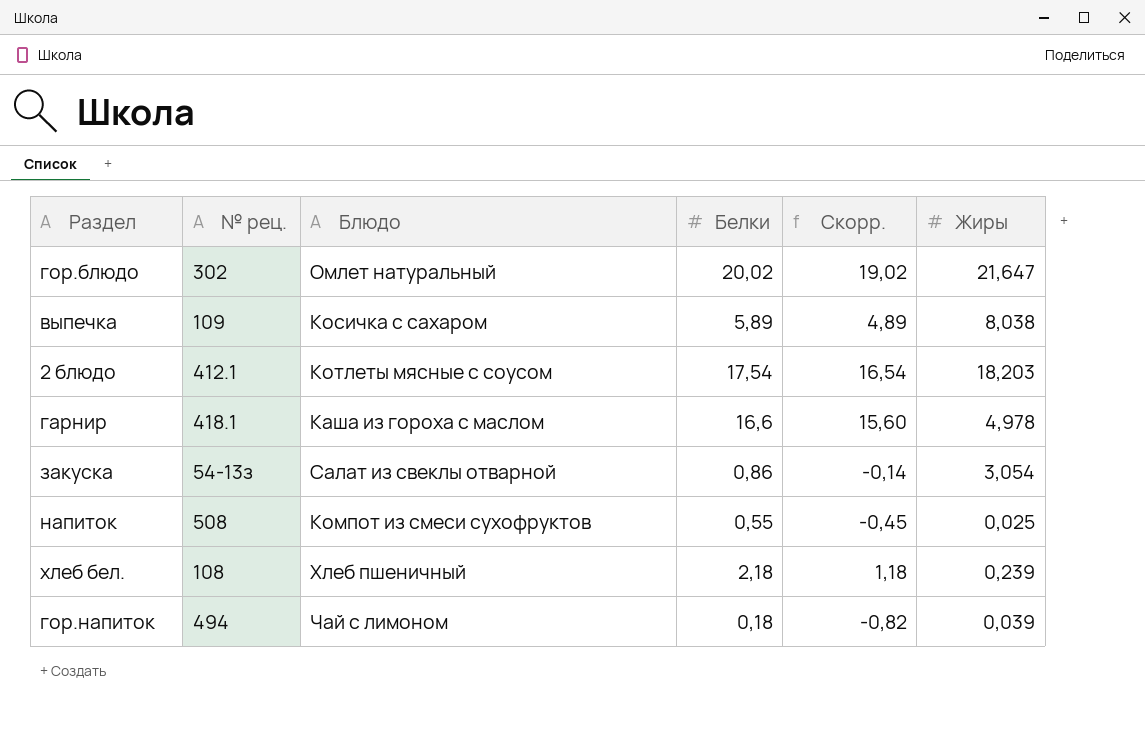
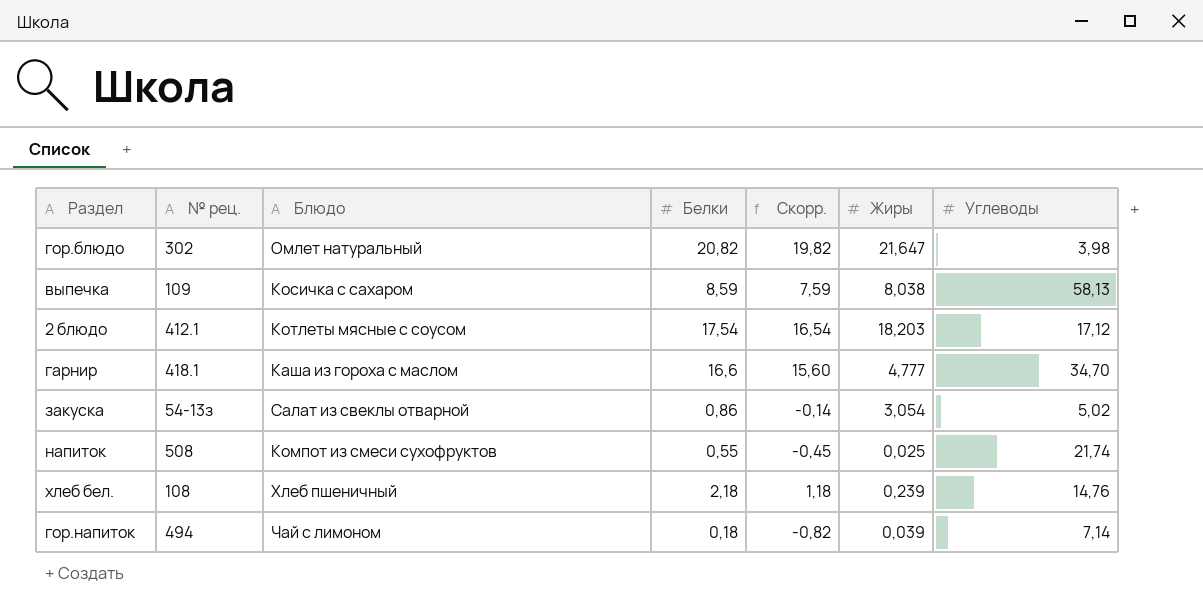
column Углеводы | position: none -> 7
гор.блюдо | Белки: 20,02 -> 20,82
гор.блюдо | Скорр.: 19,02 -> 19,82
выпечка | Белки: 5,89 -> 8,59
выпечка | Скорр.: 4,89 -> 7,59
гарнир | Жиры: 4,978 -> 4,777

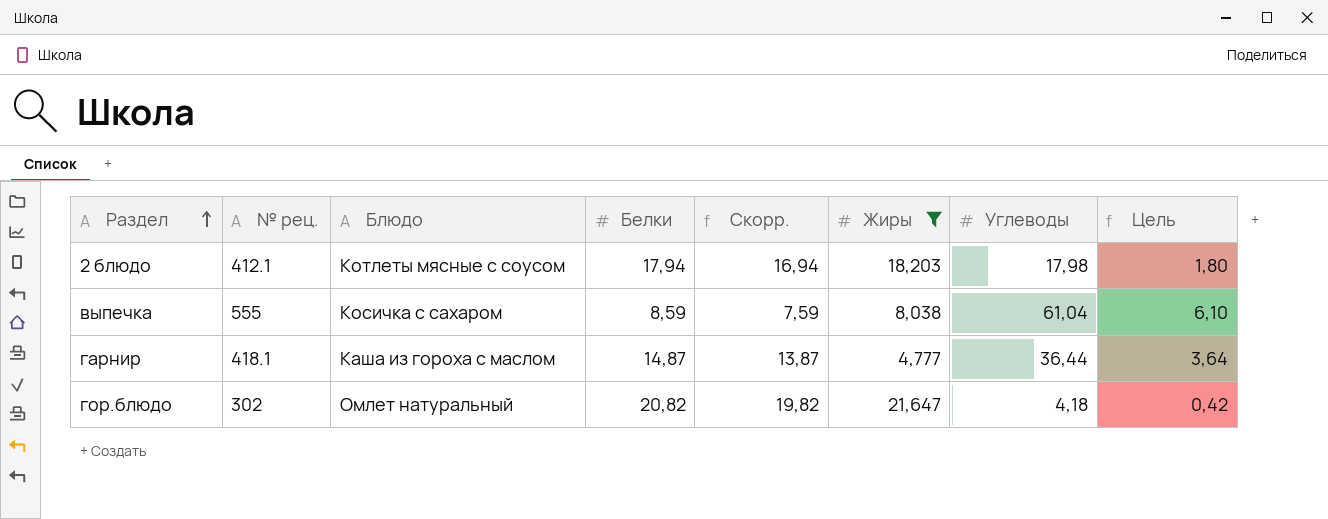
filter: none -> Жиры >= 4,777
row order: none -> Раздел ascending
column Цель | formula: none -> [Углеводы] * 0,1
2 блюдо | Белки: 17,54 -> 17,94
2 блюдо | Скорр.: 16,54 -> 16,94
2 блюдо | Углеводы: 17,12 -> 17,98
выпечка | № рец.: 109 -> 555
выпечка | Углеводы: 58,13 -> 61,04
гарнир | Белки: 16,6 -> 14,87
гарнир | Скорр.: 15,60 -> 13,87
гарнир | Углеводы: 34,70 -> 36,44
гор.блюдо | Углеводы: 3,98 -> 4,18

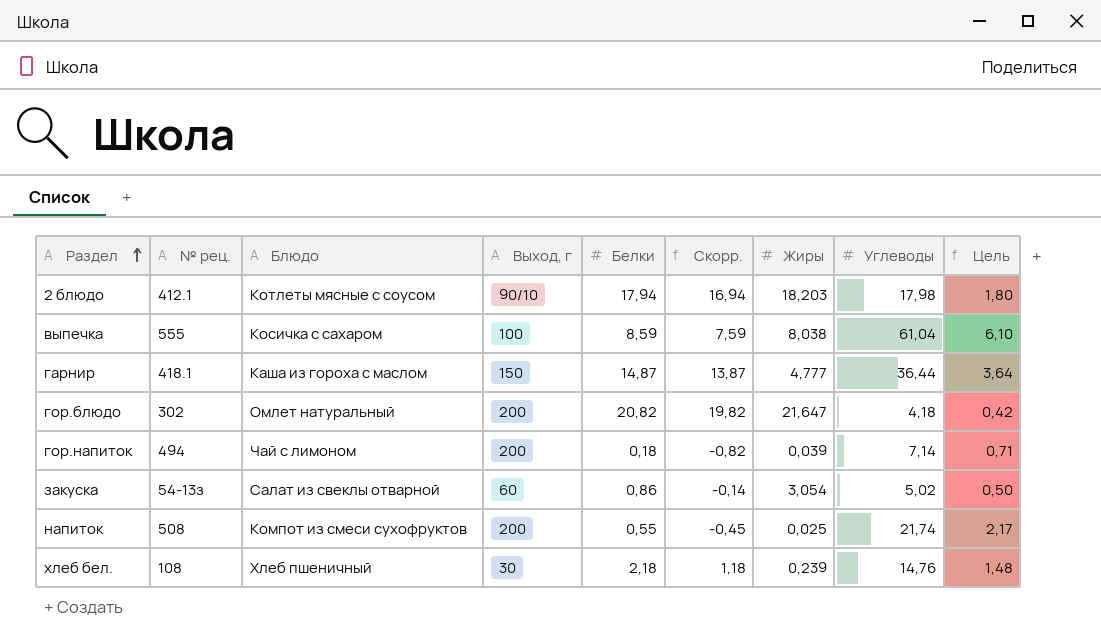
filter: Жиры >= 4,777 -> none
column Выход, г | position: none -> 4

